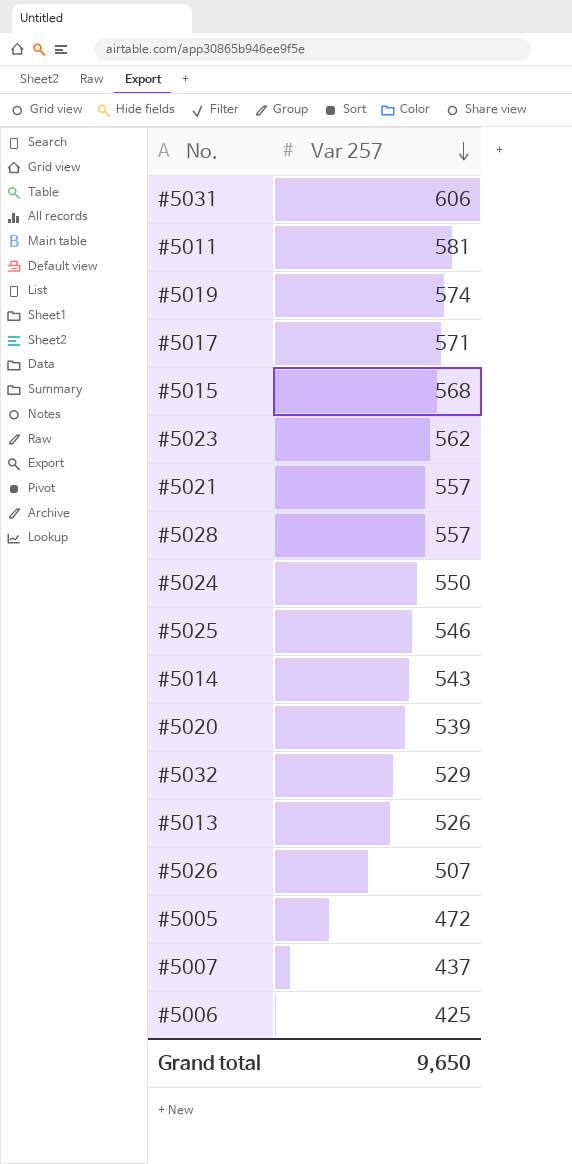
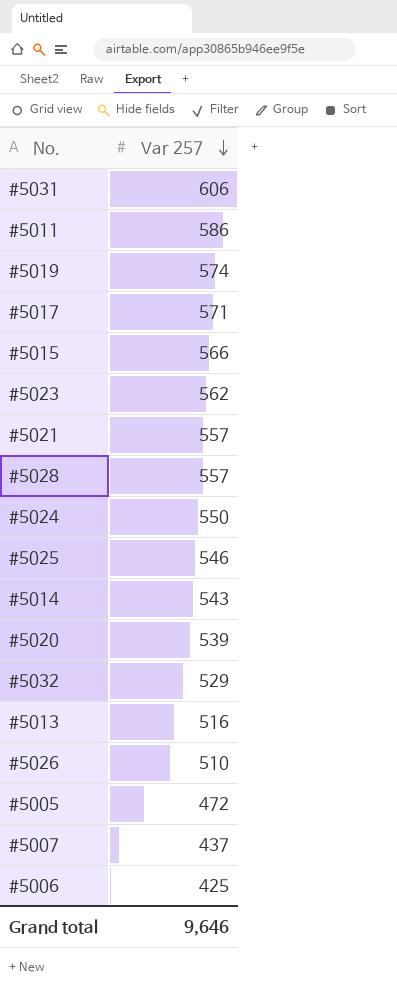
#5011 | Var 257: 581 -> 586
#5015 | Var 257: 568 -> 566
#5013 | Var 257: 526 -> 516
#5026 | Var 257: 507 -> 510
Grand total | Var 257: 9,650 -> 9,646

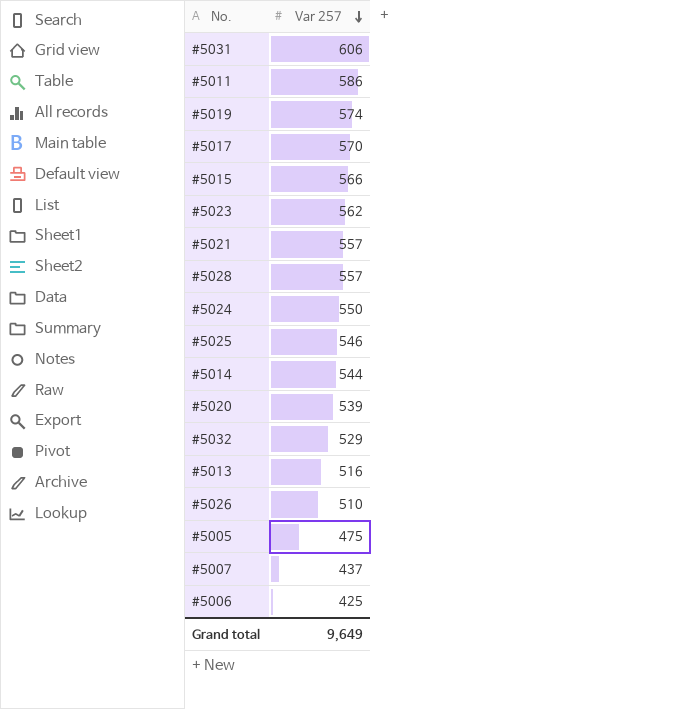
#5017 | Var 257: 571 -> 570
#5014 | Var 257: 543 -> 544
#5005 | Var 257: 472 -> 475
Grand total | Var 257: 9,646 -> 9,649

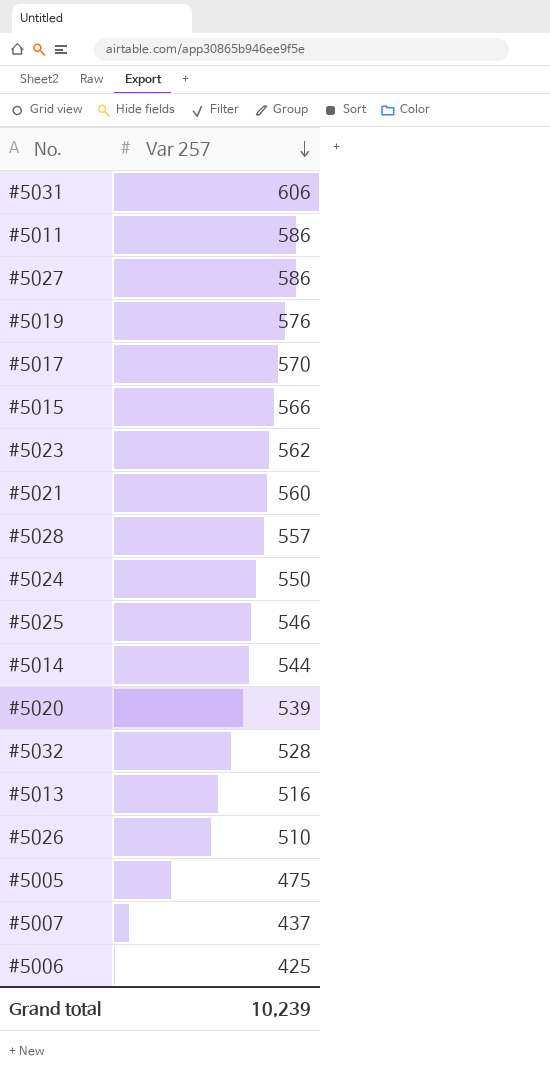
row #5027: none -> 586
#5019 | Var 257: 574 -> 576
#5021 | Var 257: 557 -> 560
#5032 | Var 257: 529 -> 528
Grand total | Var 257: 9,649 -> 10,239

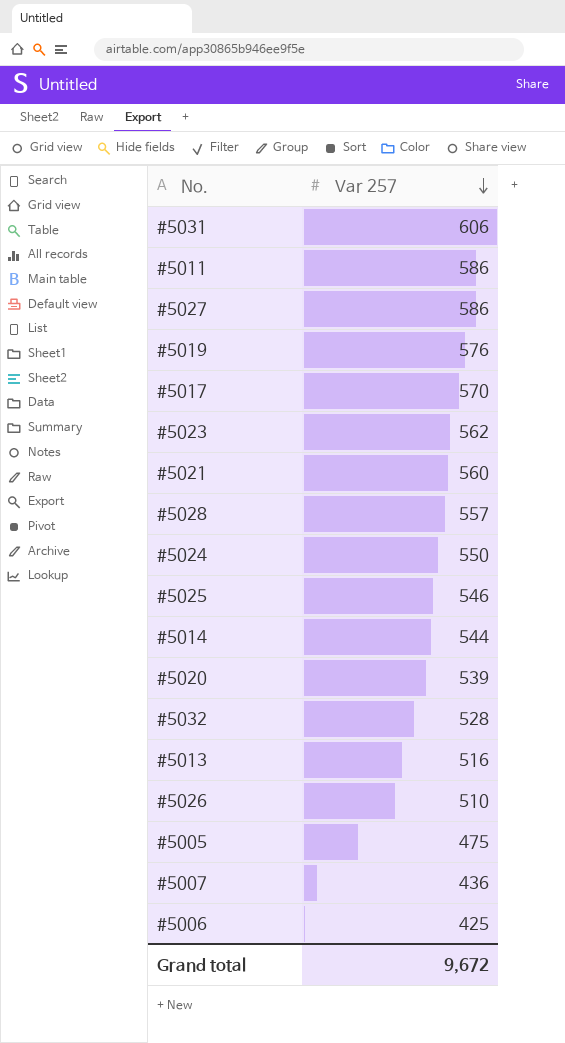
row #5015: 566 -> none
#5007 | Var 257: 437 -> 436
Grand total | Var 257: 10,239 -> 9,672

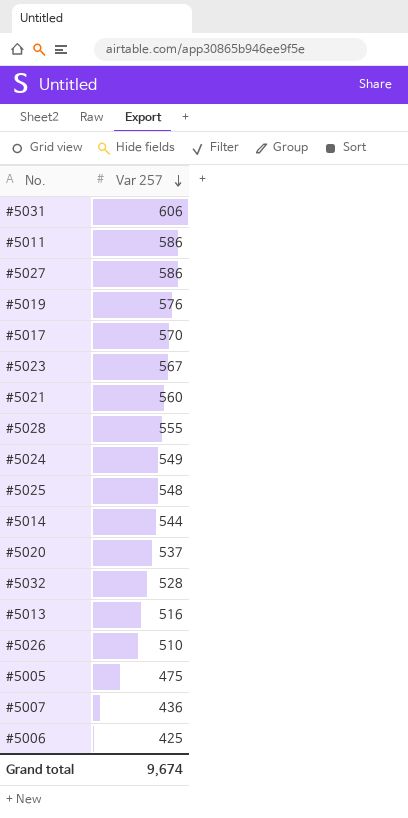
#5023 | Var 257: 562 -> 567
#5028 | Var 257: 557 -> 555
#5024 | Var 257: 550 -> 549
#5025 | Var 257: 546 -> 548
#5020 | Var 257: 539 -> 537
Grand total | Var 257: 9,672 -> 9,674

